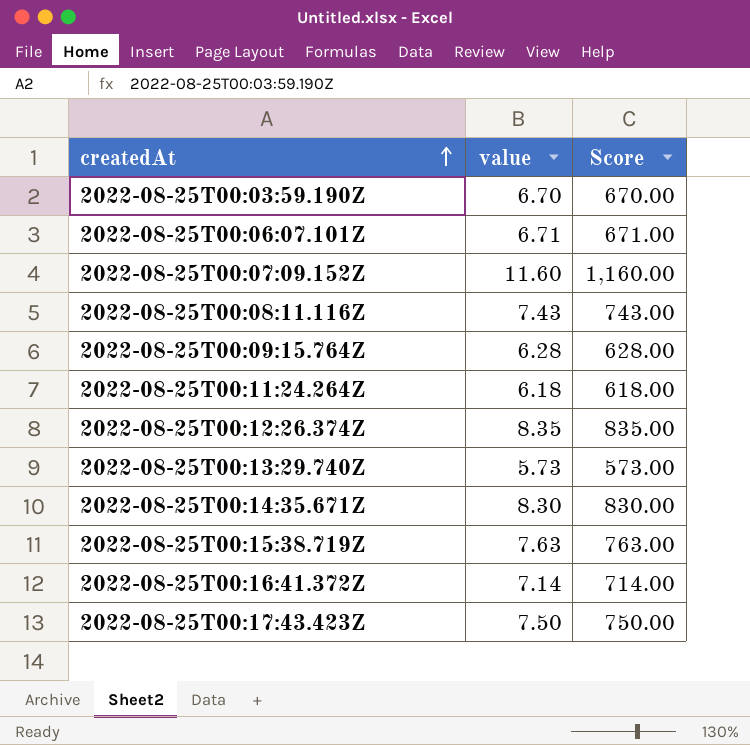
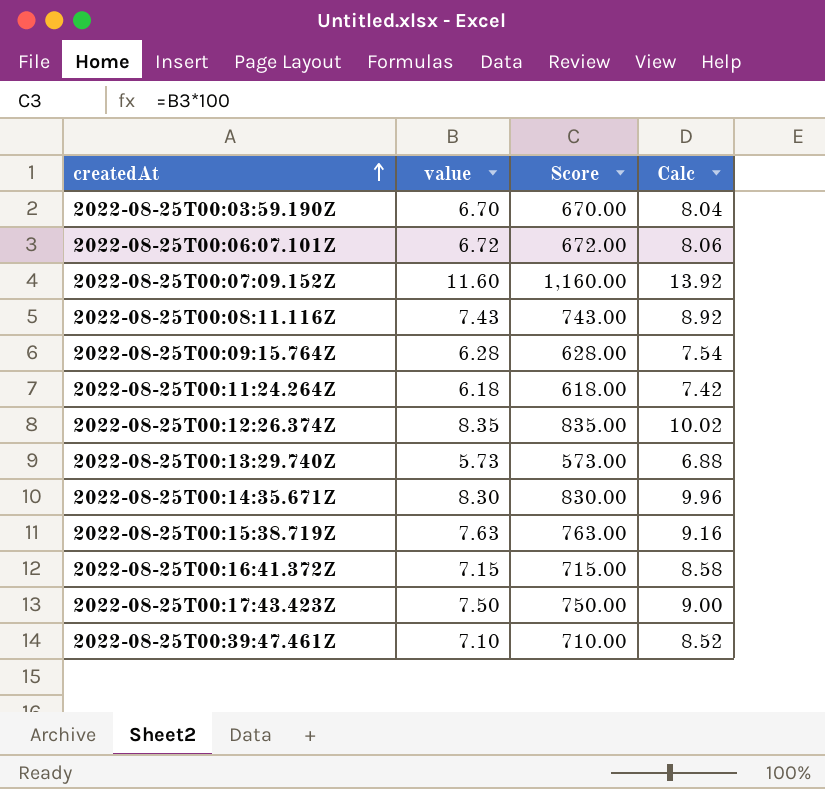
column Calc | formula: none -> [value] * 1.2
2022-08-25T00:06:07.101Z | value: 6.71 -> 6.72
2022-08-25T00:06:07.101Z | Score: 671.00 -> 672.00
2022-08-25T00:16:41.372Z | value: 7.14 -> 7.15
2022-08-25T00:16:41.372Z | Score: 714.00 -> 715.00
row 2022-08-25T00:39:47.461Z: none -> 7.10 | 710.00 | 8.52

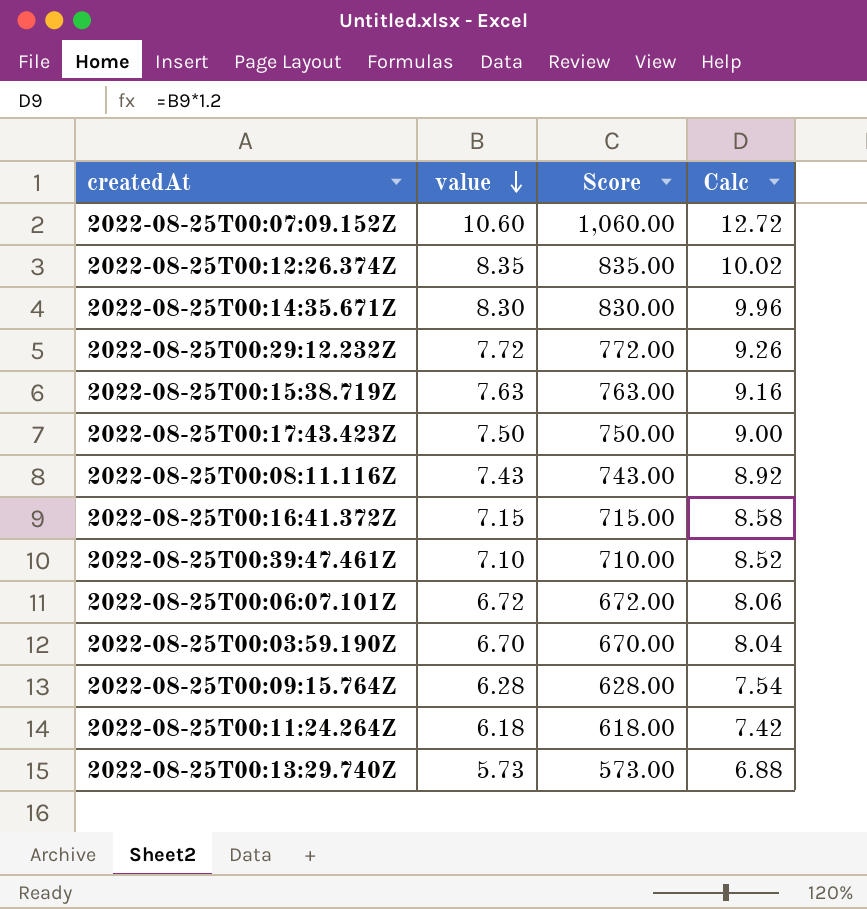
row order: createdAt ascending -> value descending
2022-08-25T00:07:09.152Z | value: 11.60 -> 10.60
2022-08-25T00:07:09.152Z | Score: 1,160.00 -> 1,060.00
2022-08-25T00:07:09.152Z | Calc: 13.92 -> 12.72
row 2022-08-25T00:29:12.232Z: none -> 7.72 | 772.00 | 9.26

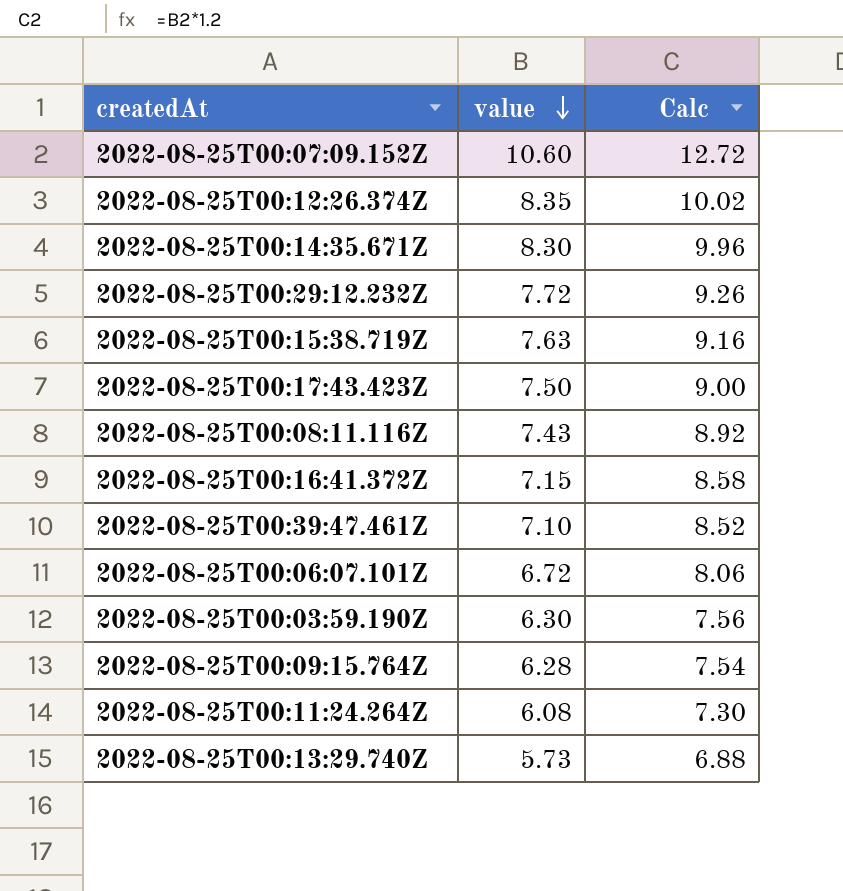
column Score | formula: [value] * 100 -> none
2022-08-25T00:03:59.190Z | value: 6.70 -> 6.30
2022-08-25T00:03:59.190Z | Calc: 8.04 -> 7.56
2022-08-25T00:11:24.264Z | value: 6.18 -> 6.08
2022-08-25T00:11:24.264Z | Calc: 7.42 -> 7.30

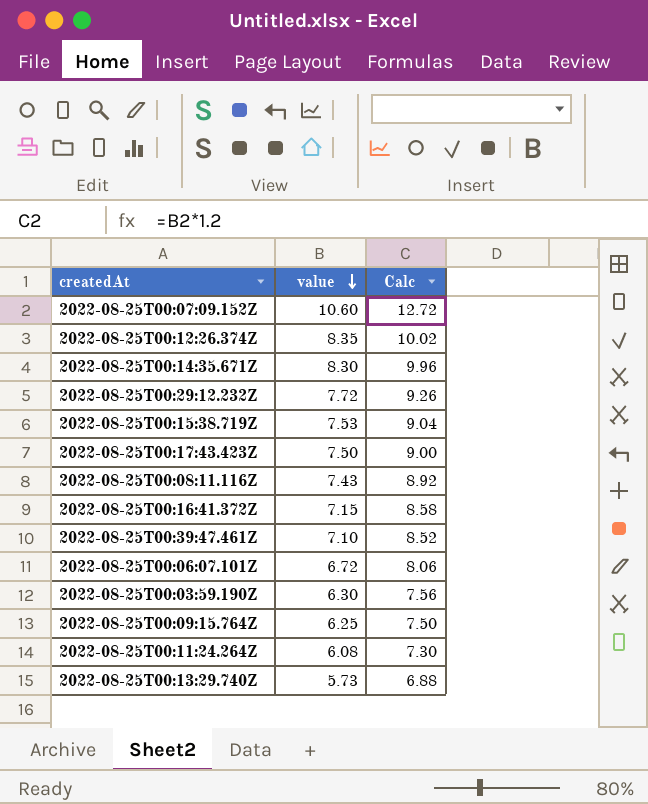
2022-08-25T00:15:38.719Z | value: 7.63 -> 7.53
2022-08-25T00:15:38.719Z | Calc: 9.16 -> 9.04
2022-08-25T00:09:15.764Z | value: 6.28 -> 6.25
2022-08-25T00:09:15.764Z | Calc: 7.54 -> 7.50

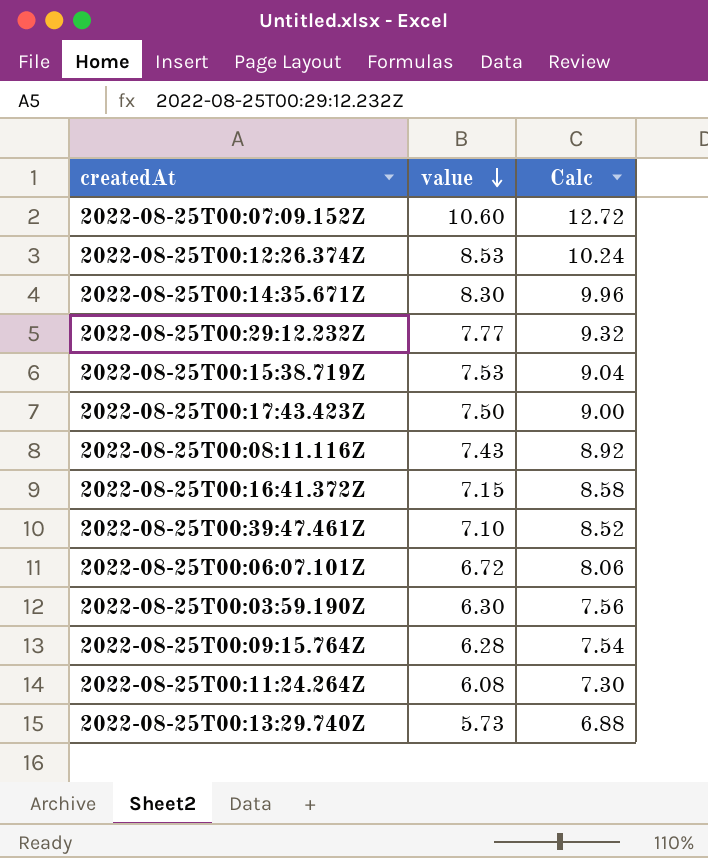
2022-08-25T00:12:26.374Z | value: 8.35 -> 8.53
2022-08-25T00:12:26.374Z | Calc: 10.02 -> 10.24
2022-08-25T00:29:12.232Z | value: 7.72 -> 7.77
2022-08-25T00:29:12.232Z | Calc: 9.26 -> 9.32
2022-08-25T00:09:15.764Z | value: 6.25 -> 6.28
2022-08-25T00:09:15.764Z | Calc: 7.50 -> 7.54

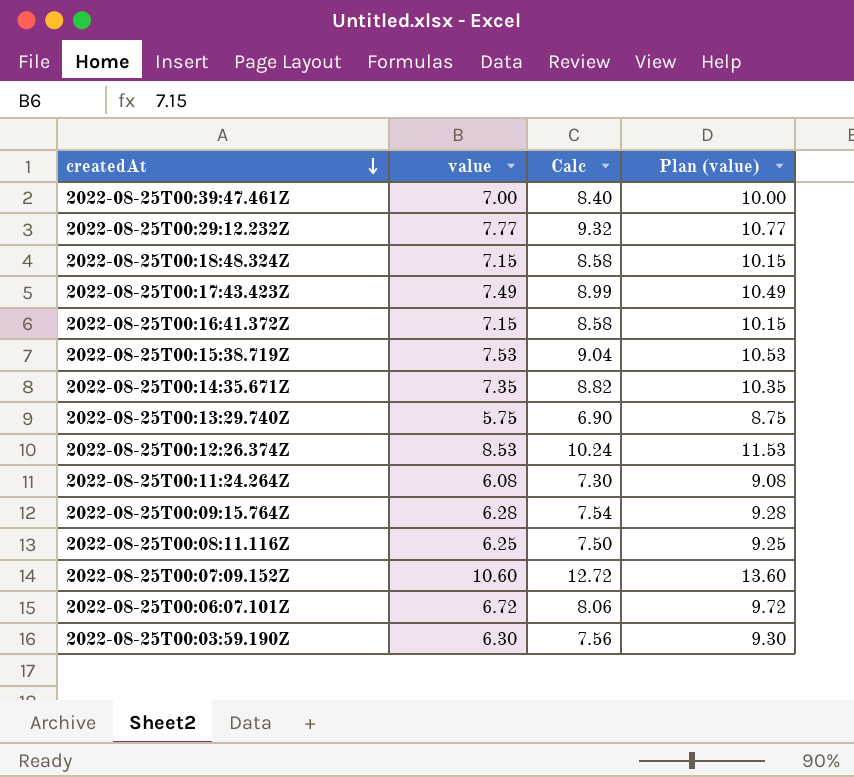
row order: value descending -> createdAt descending
column Plan (value) | formula: none -> [value] + 3
2022-08-25T00:39:47.461Z | value: 7.10 -> 7.00
2022-08-25T00:39:47.461Z | Calc: 8.52 -> 8.40
row 2022-08-25T00:18:48.324Z: none -> 7.15 | 8.58 | 10.15
2022-08-25T00:17:43.423Z | value: 7.50 -> 7.49
2022-08-25T00:17:43.423Z | Calc: 9.00 -> 8.99
2022-08-25T00:14:35.671Z | value: 8.30 -> 7.35
2022-08-25T00:14:35.671Z | Calc: 9.96 -> 8.82
2022-08-25T00:13:29.740Z | value: 5.73 -> 5.75
2022-08-25T00:13:29.740Z | Calc: 6.88 -> 6.90
2022-08-25T00:08:11.116Z | value: 7.43 -> 6.25
2022-08-25T00:08:11.116Z | Calc: 8.92 -> 7.50

